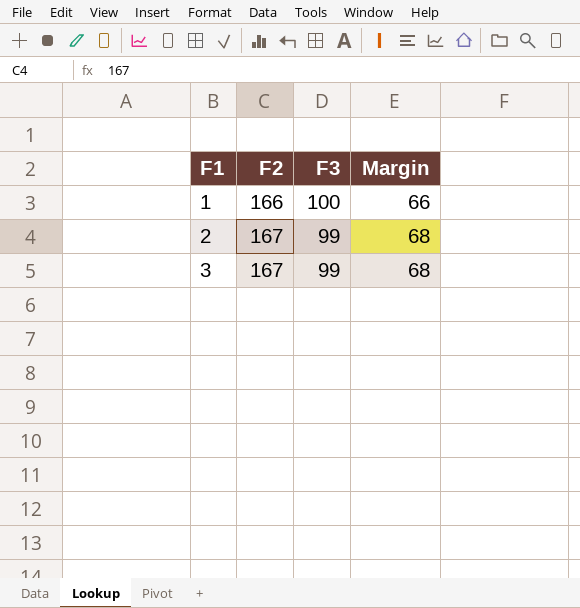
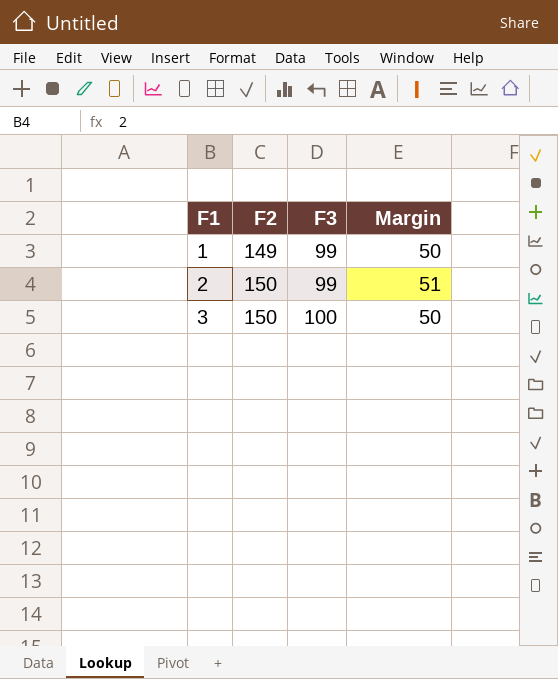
1 | F2: 166 -> 149
1 | F3: 100 -> 99
1 | Margin: 66 -> 50
2 | F2: 167 -> 150
2 | Margin: 68 -> 51
3 | F2: 167 -> 150
3 | F3: 99 -> 100
3 | Margin: 68 -> 50

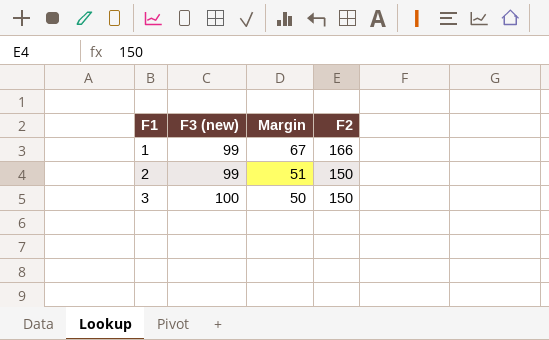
column name: F3 -> F3 (new)
column F2 | position: 2 -> 4
1 | Margin: 50 -> 67
1 | F2: 149 -> 166

